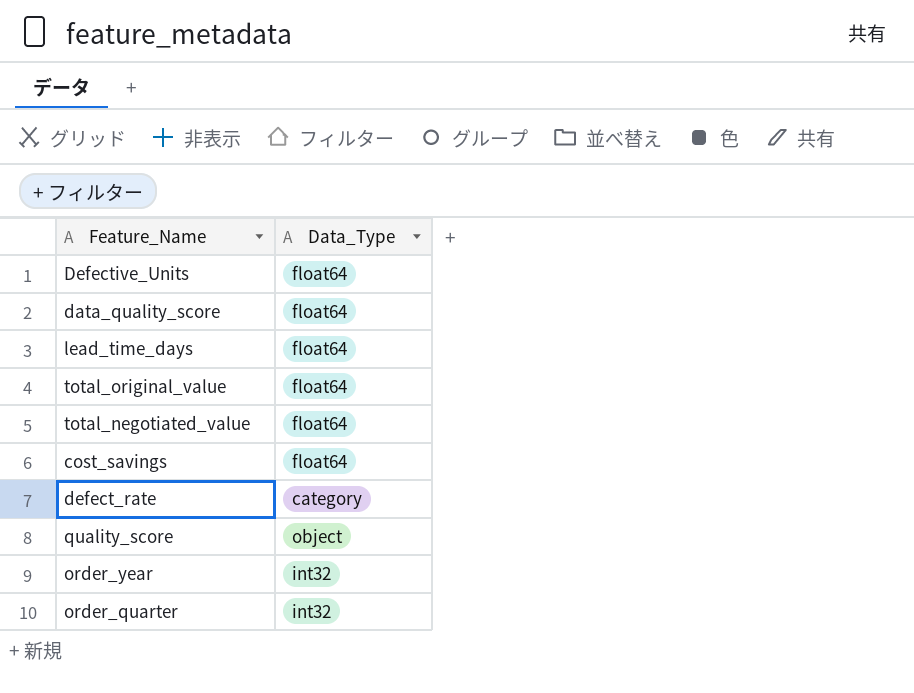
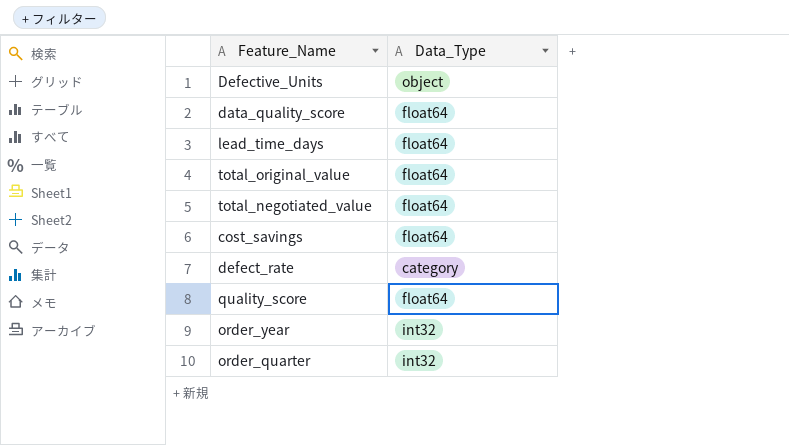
Defective_Units | Data_Type: float64 -> object
quality_score | Data_Type: object -> float64

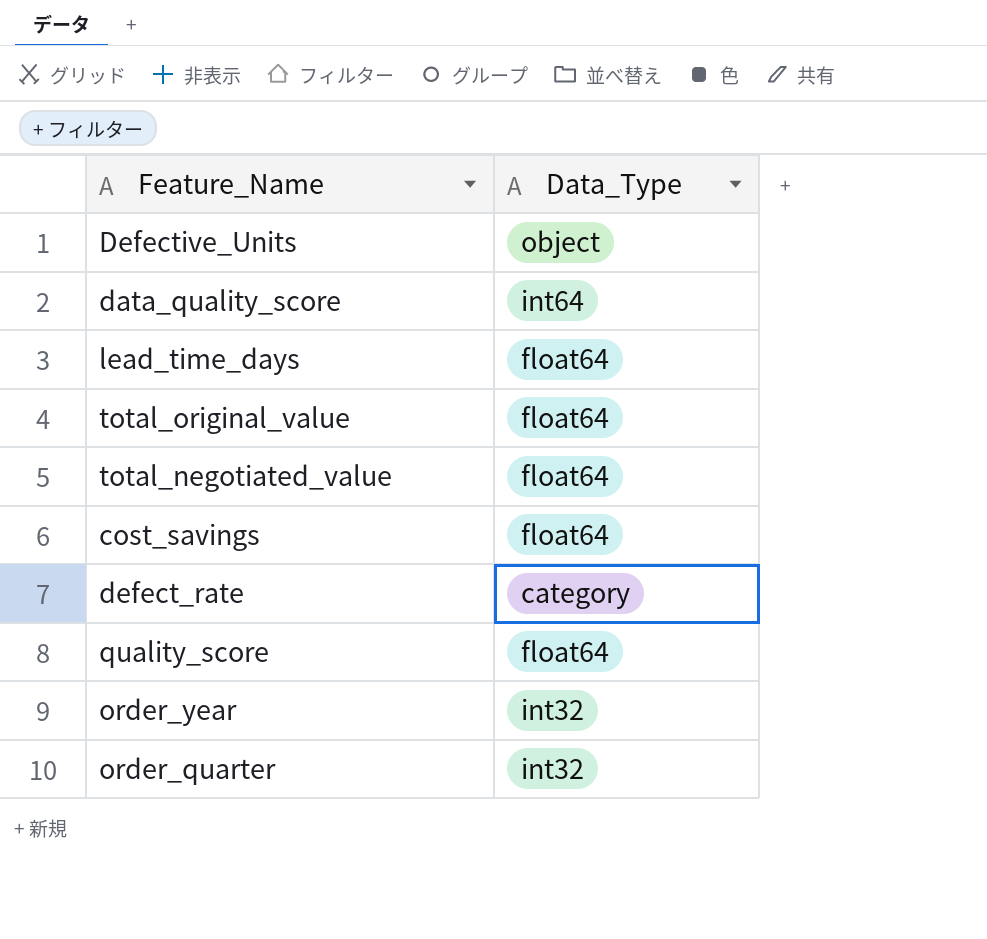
data_quality_score | Data_Type: float64 -> int64

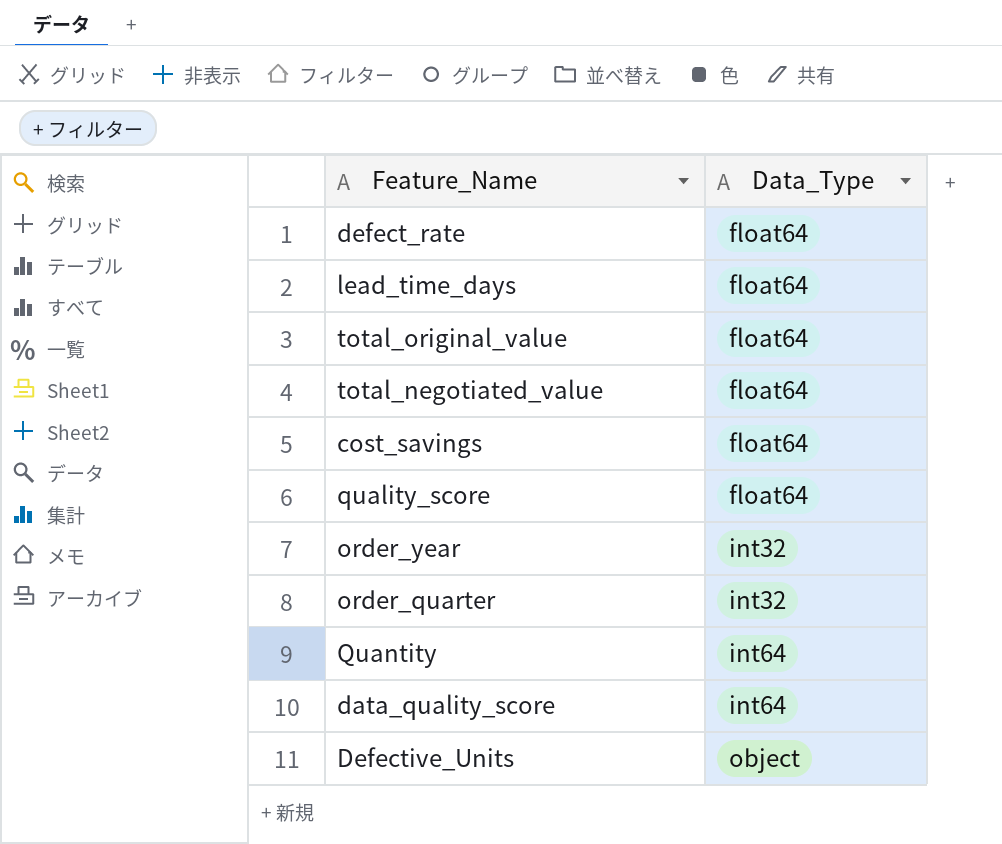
row order: none -> Data_Type ascending
defect_rate | Data_Type: category -> float64
row Quantity: none -> int64

